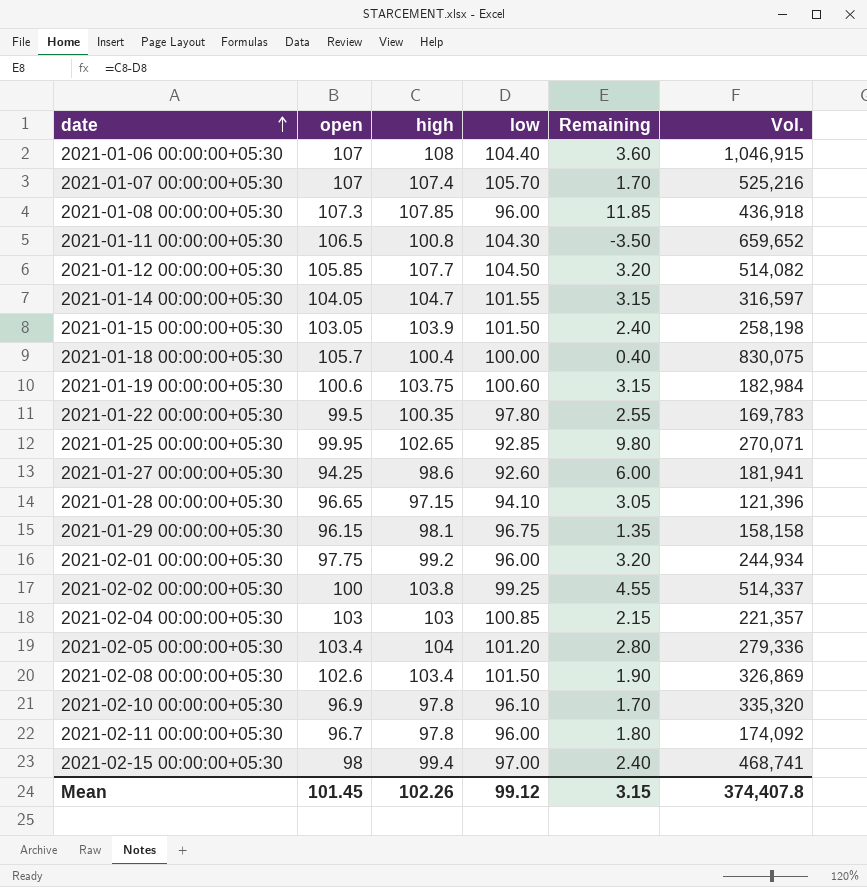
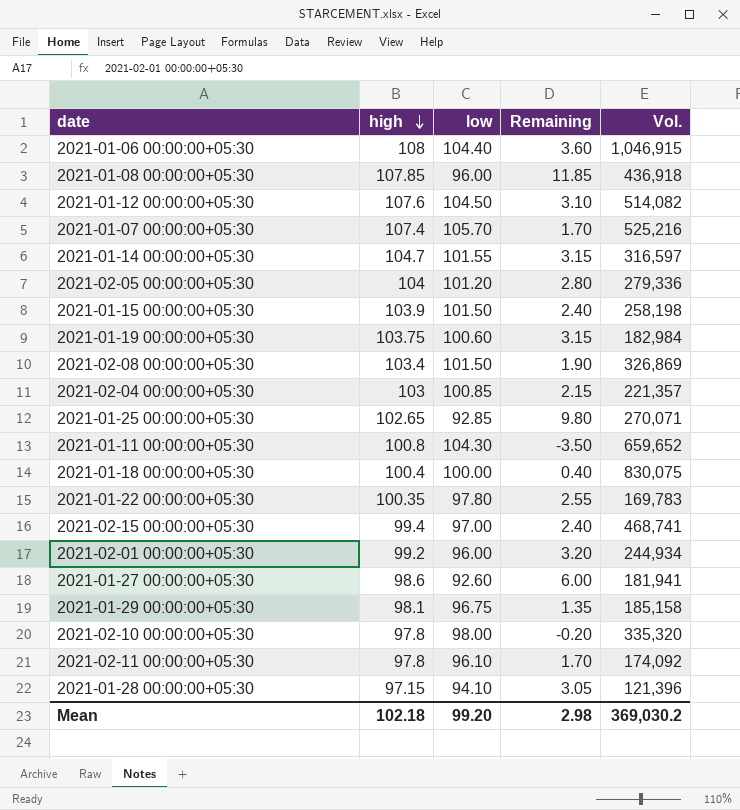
row order: date ascending -> high descending
column open | position: 2 -> none
row 2021-02-02 00:00:00+05:30: 100 | 103.8 | 99.25 | 4.55 | 514,337 -> none
2021-01-12 00:00:00+05:30 | high: 107.7 -> 107.6
2021-01-12 00:00:00+05:30 | Remaining: 3.20 -> 3.10
2021-01-29 00:00:00+05:30 | Vol.: 158,158 -> 185,158
2021-02-10 00:00:00+05:30 | low: 96.10 -> 98.00
2021-02-10 00:00:00+05:30 | Remaining: 1.70 -> -0.20
2021-02-11 00:00:00+05:30 | low: 96.00 -> 96.10
2021-02-11 00:00:00+05:30 | Remaining: 1.80 -> 1.70
Mean | high: 102.26 -> 102.18
Mean | low: 99.12 -> 99.20
Mean | Remaining: 3.15 -> 2.98
Mean | Vol.: 374,407.8 -> 369,030.2

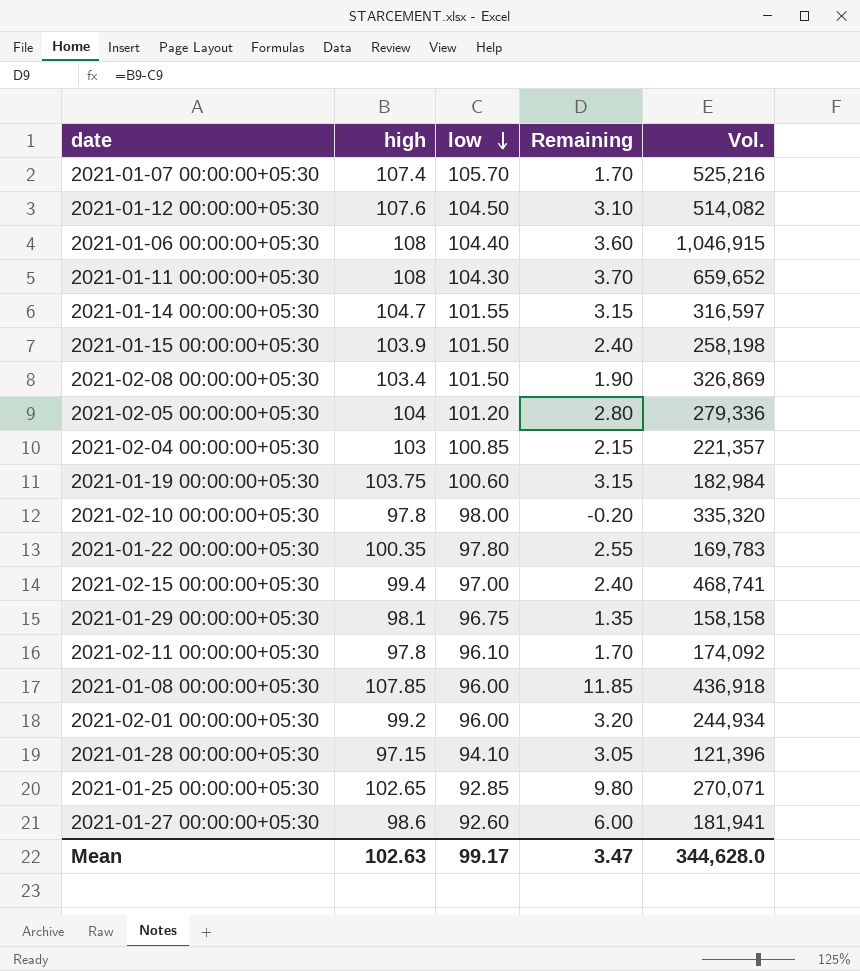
row order: high descending -> low descending
row 2021-01-18 00:00:00+05:30: 100.4 | 100.00 | 0.40 | 830,075 -> none
2021-01-11 00:00:00+05:30 | high: 100.8 -> 108
2021-01-11 00:00:00+05:30 | Remaining: -3.50 -> 3.70
2021-01-29 00:00:00+05:30 | Vol.: 185,158 -> 158,158
Mean | high: 102.18 -> 102.63
Mean | low: 99.20 -> 99.17
Mean | Remaining: 2.98 -> 3.47
Mean | Vol.: 369,030.2 -> 344,628.0

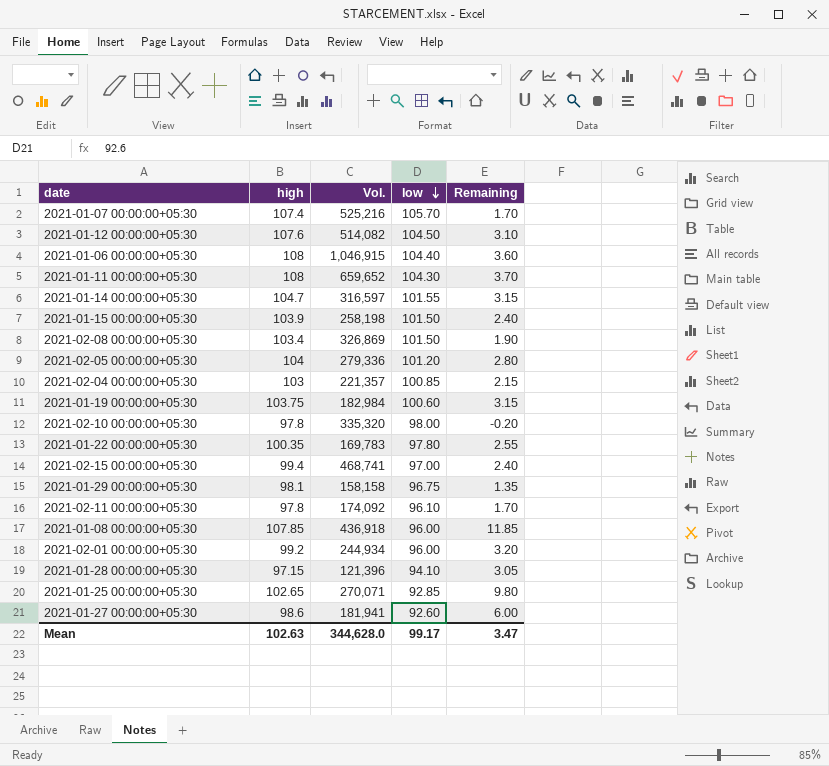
column Vol. | position: 5 -> 3

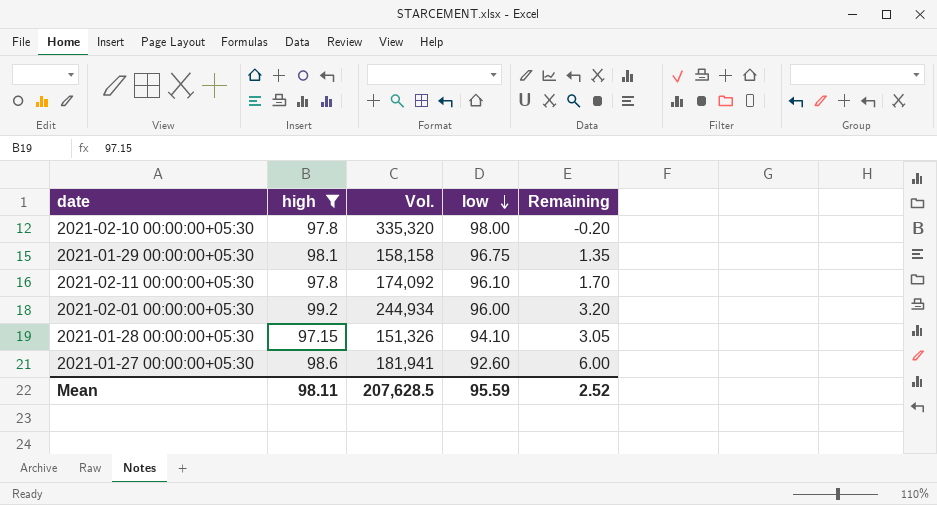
filter: none -> high <= 99.2
2021-01-28 00:00:00+05:30 | Vol.: 121,396 -> 151,326
Mean | high: 102.63 -> 98.11
Mean | Vol.: 344,628.0 -> 207,628.5
Mean | low: 99.17 -> 95.59
Mean | Remaining: 3.47 -> 2.52

